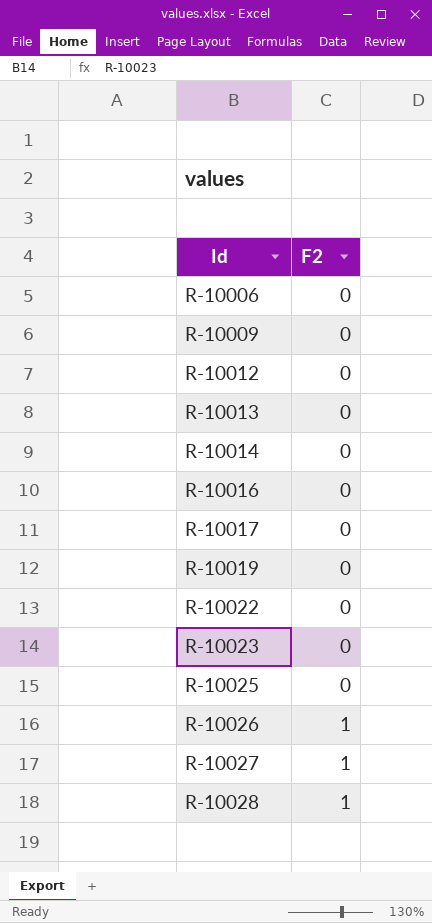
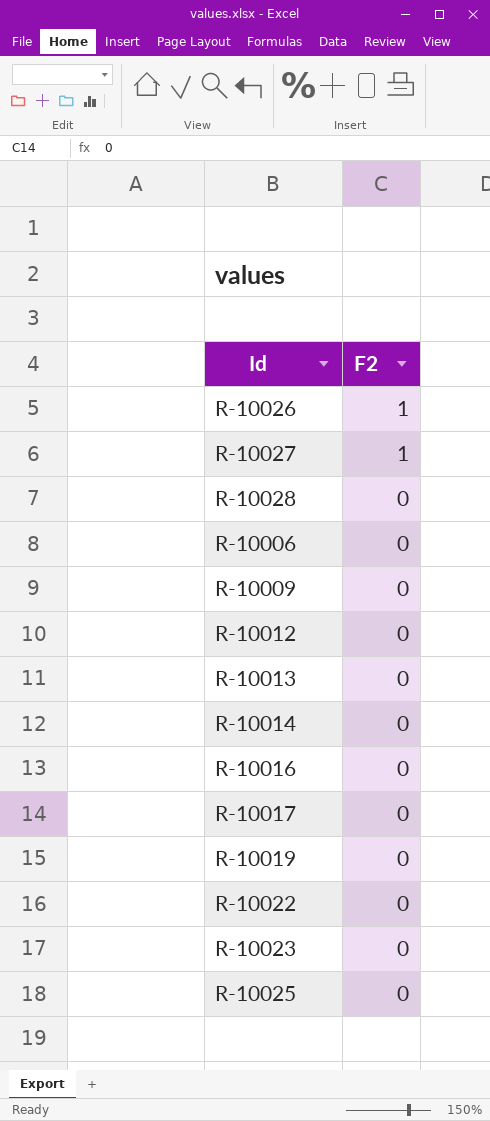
row order: Id ascending -> F2 descending
R-10028 | F2: 1 -> 0

